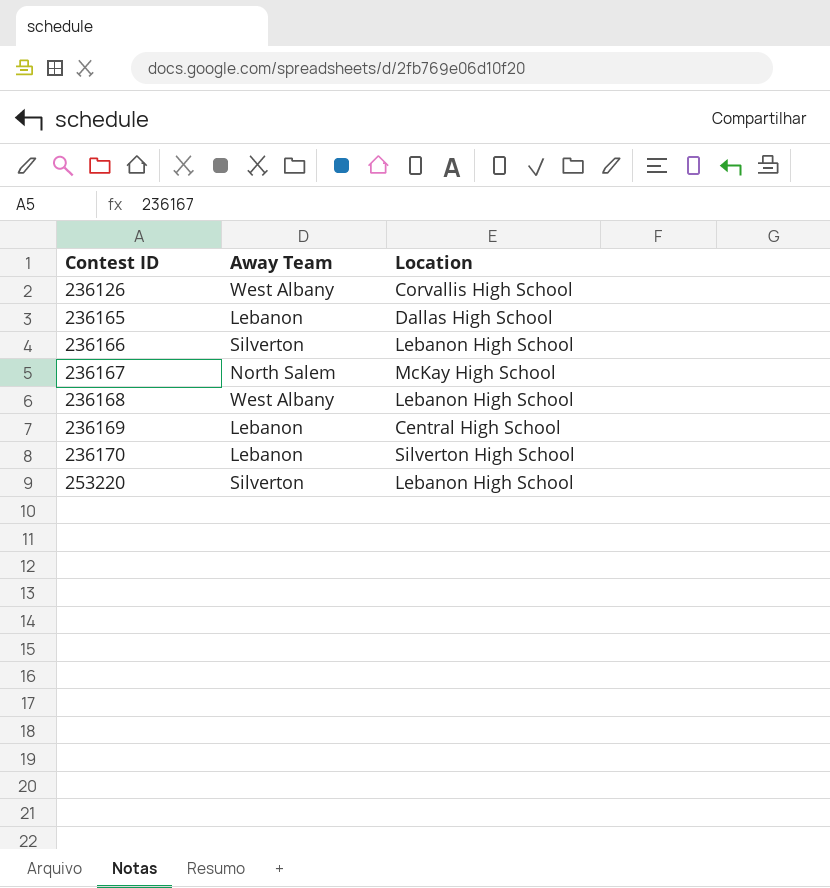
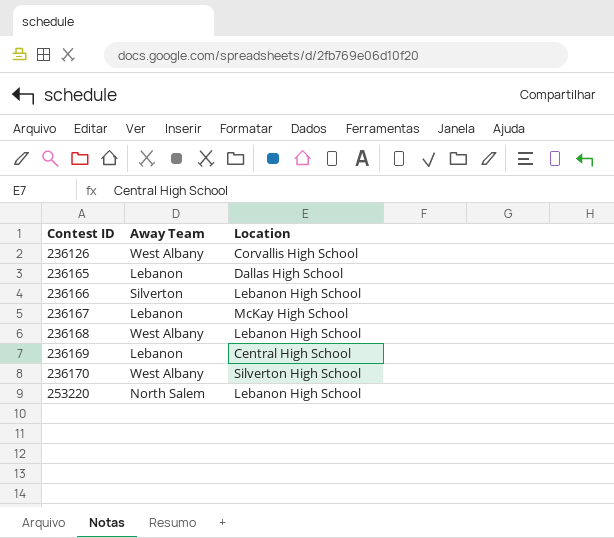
236167 | Away Team: North Salem -> Lebanon
236170 | Away Team: Lebanon -> West Albany
253220 | Away Team: Silverton -> North Salem

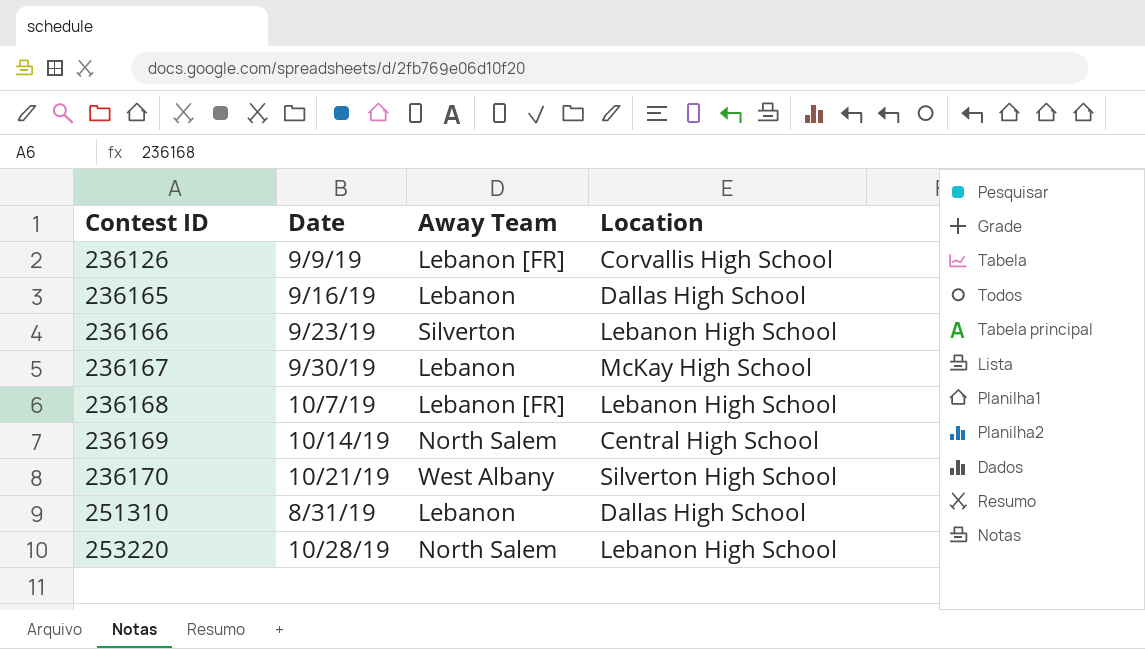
column Date | position: none -> 2
236126 | Away Team: West Albany -> Lebanon [FR]
236168 | Away Team: West Albany -> Lebanon [FR]
236169 | Away Team: Lebanon -> North Salem
row 251310: none -> 8/31/19 | Lebanon | Dallas High School

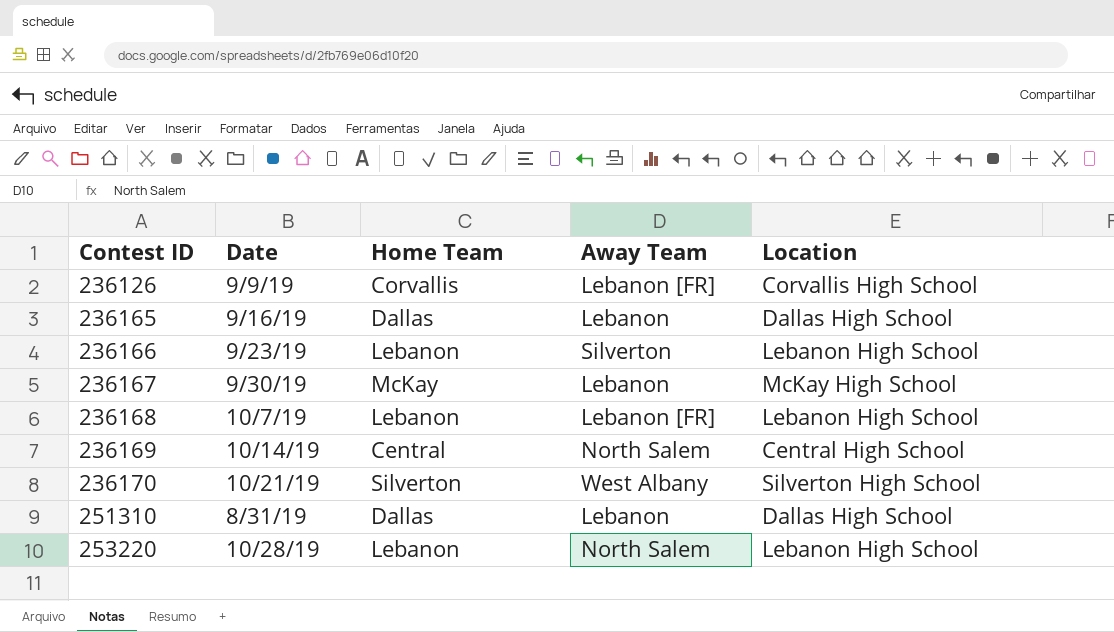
column Home Team | position: none -> 3

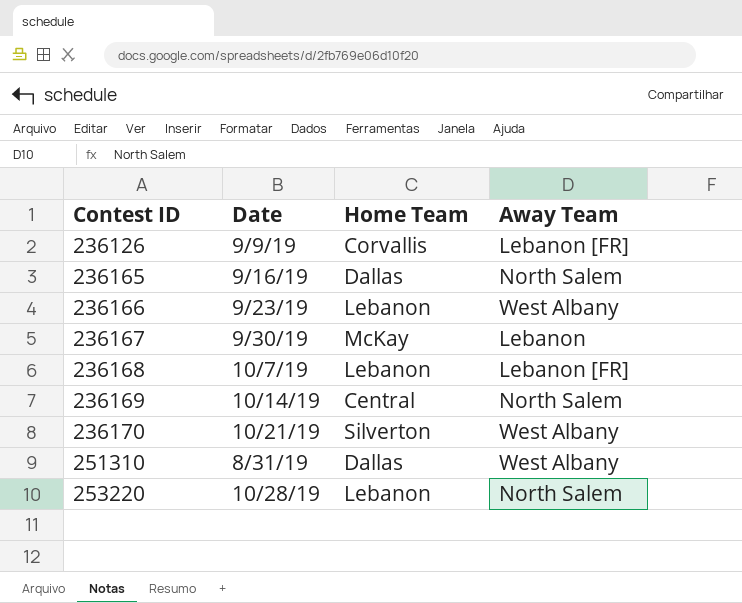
column Location | position: 5 -> none
236165 | Away Team: Lebanon -> North Salem
236166 | Away Team: Silverton -> West Albany
251310 | Away Team: Lebanon -> West Albany

